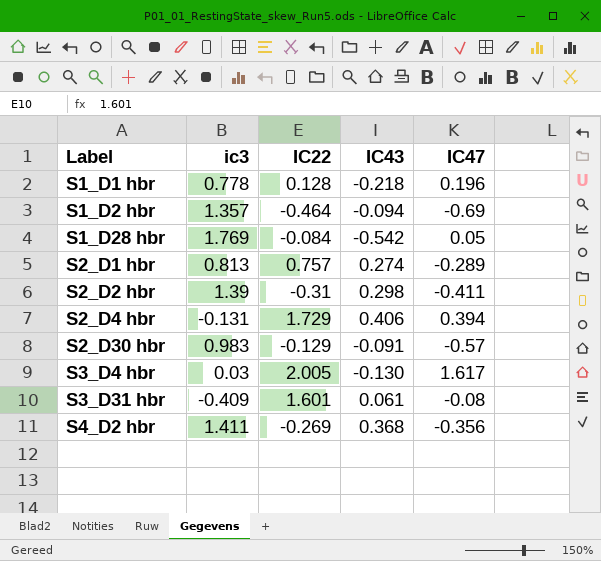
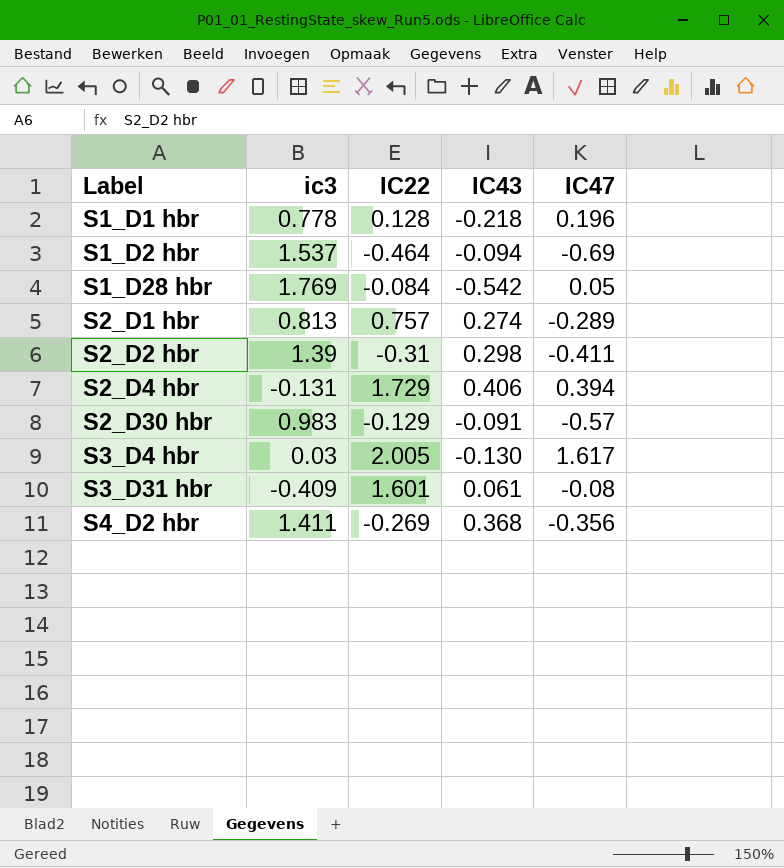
S1_D2 hbr | ic3: 1.357 -> 1.537

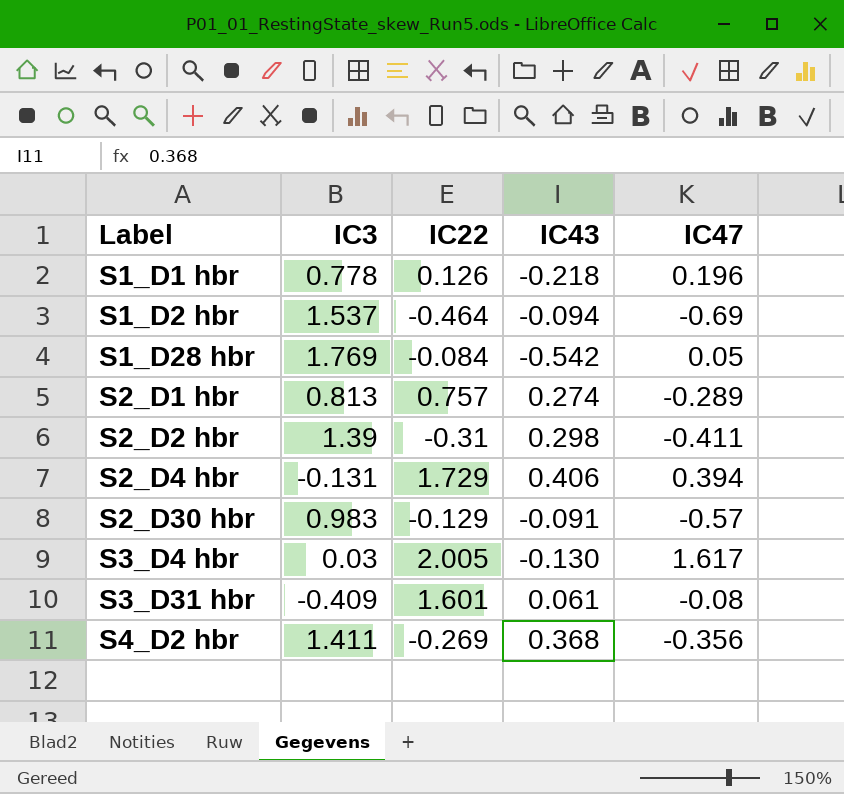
column name: ic3 -> IC3
S1_D1 hbr | IC22: 0.128 -> 0.126

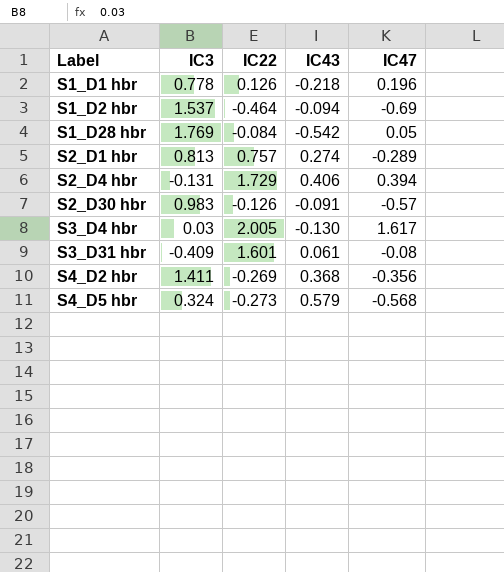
row S2_D2 hbr: 1.39 | -0.31 | 0.298 | -0.411 -> none
S2_D30 hbr | IC22: -0.129 -> -0.126
row S4_D5 hbr: none -> 0.324 | -0.273 | 0.579 | -0.568

